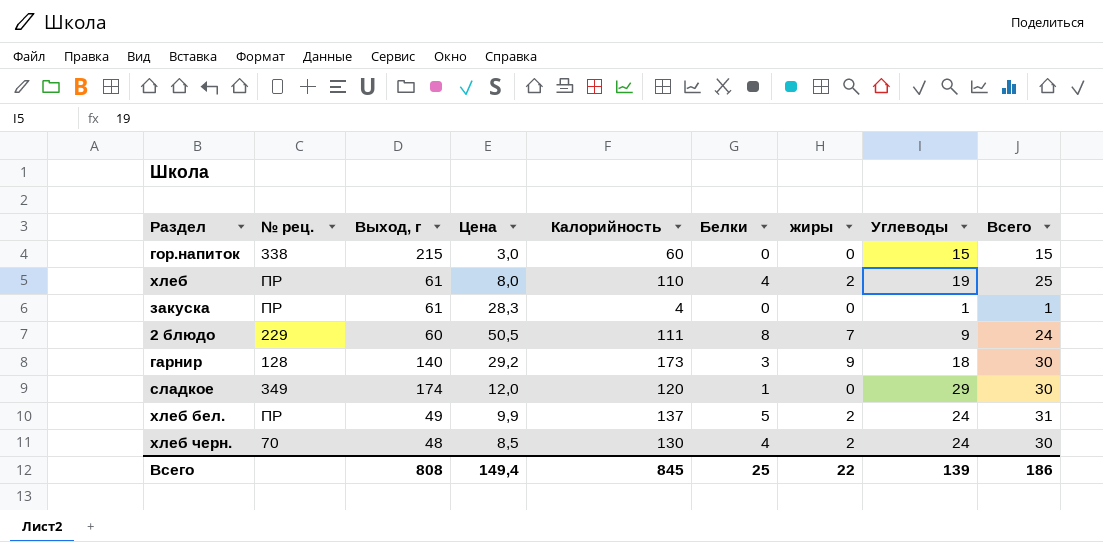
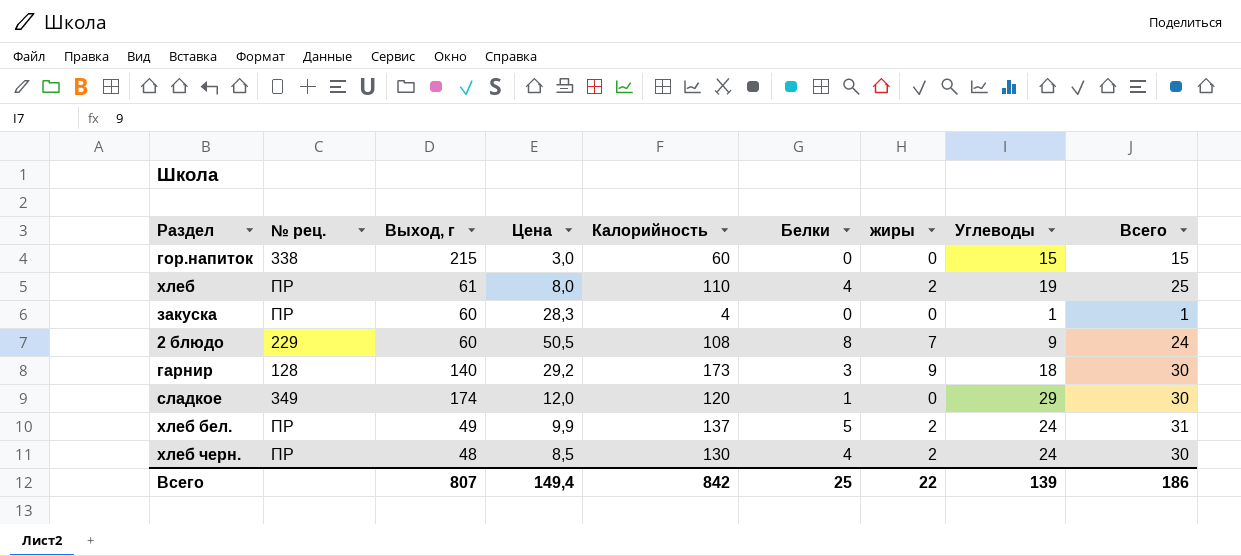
закуска | Выход, г: 61 -> 60
2 блюдо | Калорийность: 111 -> 108
хлеб черн. | № рец.: 70 -> ПР
Всего | Выход, г: 808 -> 807
Всего | Калорийность: 845 -> 842

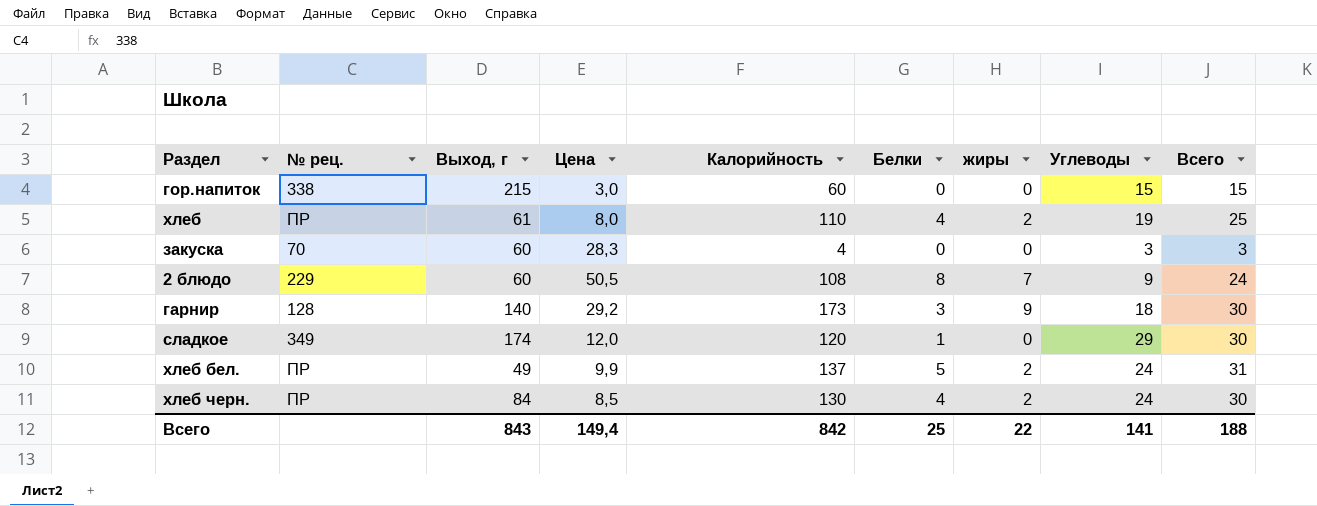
закуска | № рец.: ПР -> 70
закуска | Углеводы: 1 -> 3
закуска | Всего: 1 -> 3
хлеб черн. | Выход, г: 48 -> 84
Всего | Выход, г: 807 -> 843
Всего | Углеводы: 139 -> 141
Всего | Всего: 186 -> 188

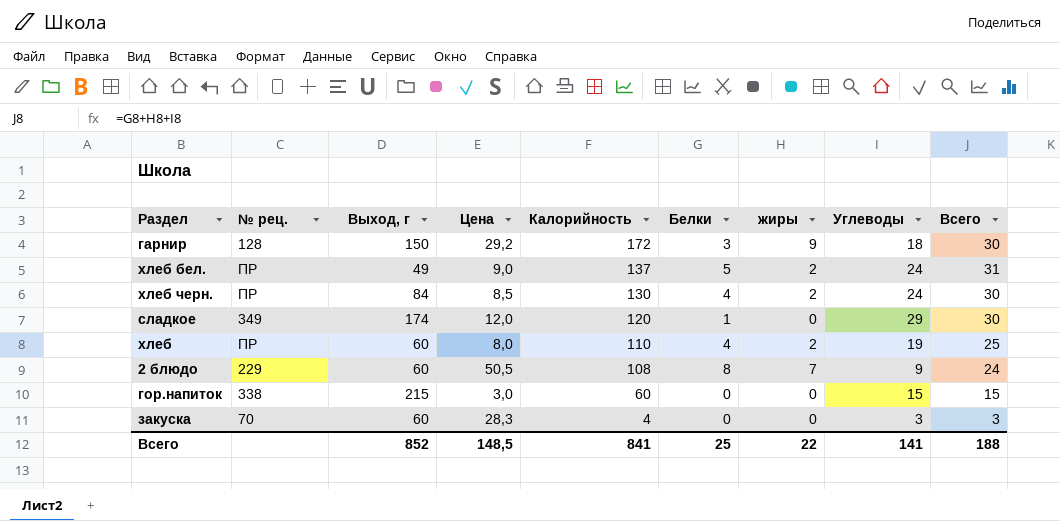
row order: none -> Калорийность descending
гарнир | Выход, г: 140 -> 150
гарнир | Калорийность: 173 -> 172
хлеб бел. | Цена: 9,9 -> 9,0
хлеб | Выход, г: 61 -> 60
Всего | Выход, г: 843 -> 852
Всего | Цена: 149,4 -> 148,5
Всего | Калорийность: 842 -> 841

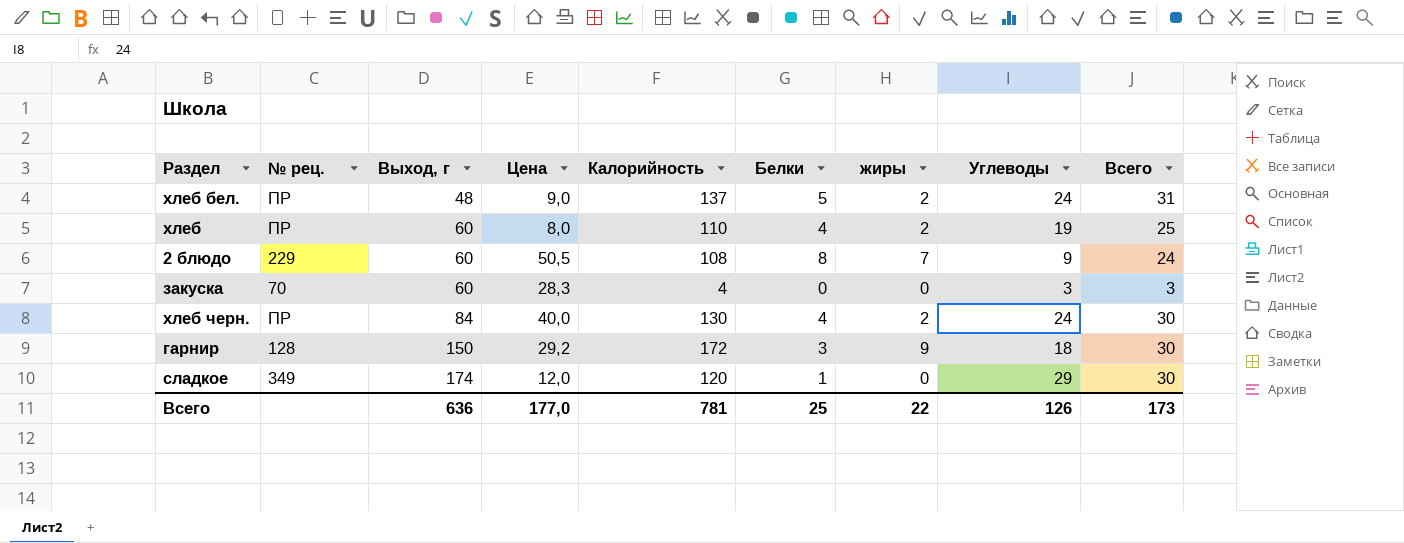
row order: Калорийность descending -> Выход, г ascending
row гор.напиток: 338 | 215 | 3,0 | 60 | 0 | 0 | 15 | 15 -> none
хлеб бел. | Выход, г: 49 -> 48
хлеб черн. | Цена: 8,5 -> 40,0
Всего | Выход, г: 852 -> 636
Всего | Цена: 148,5 -> 177,0
Всего | Калорийность: 841 -> 781
Всего | Углеводы: 141 -> 126
Всего | Всего: 188 -> 173

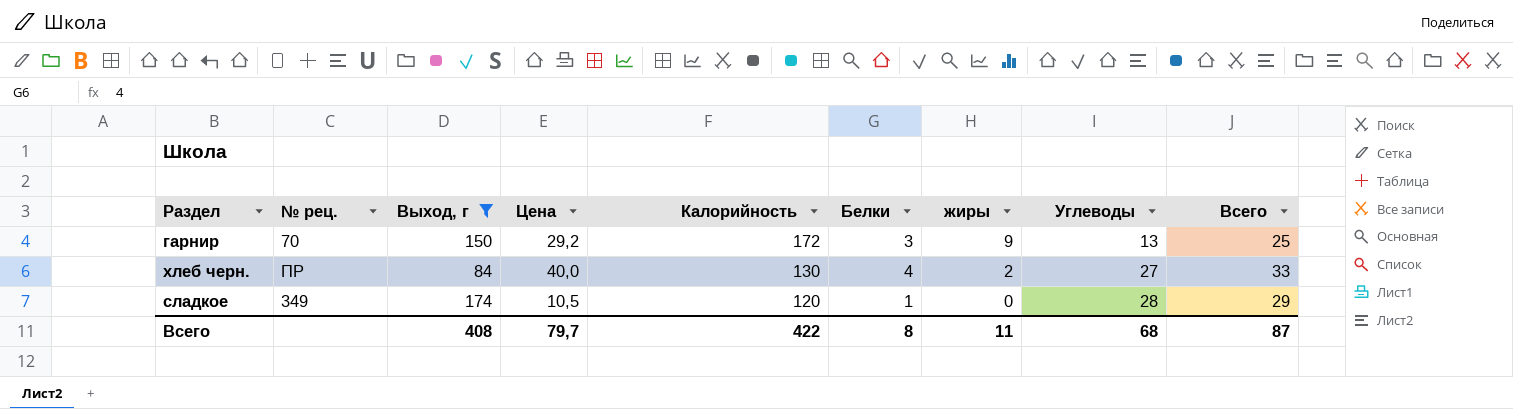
filter: none -> Выход, г >= 84
row order: Выход, г ascending -> Калорийность descending
гарнир | № рец.: 128 -> 70
гарнир | Углеводы: 18 -> 13
гарнир | Всего: 30 -> 25
хлеб черн. | Углеводы: 24 -> 27
хлеб черн. | Всего: 30 -> 33
сладкое | Цена: 12,0 -> 10,5
сладкое | Углеводы: 29 -> 28
сладкое | Всего: 30 -> 29
Всего | Выход, г: 636 -> 408
Всего | Цена: 177,0 -> 79,7
Всего | Калорийность: 781 -> 422
Всего | Белки: 25 -> 8
Всего | жиры: 22 -> 11
Всего | Углеводы: 126 -> 68
Всего | Всего: 173 -> 87

